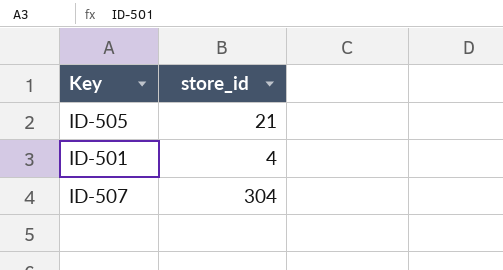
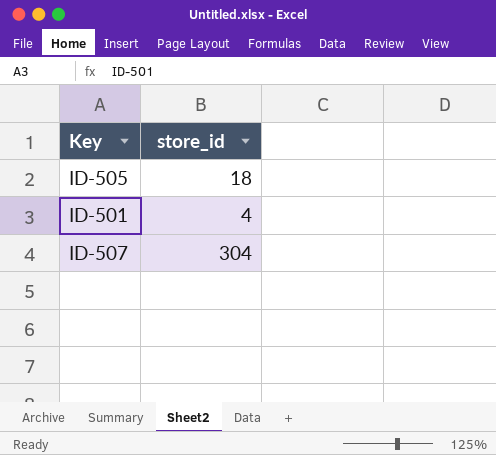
ID-505 | store_id: 21 -> 18

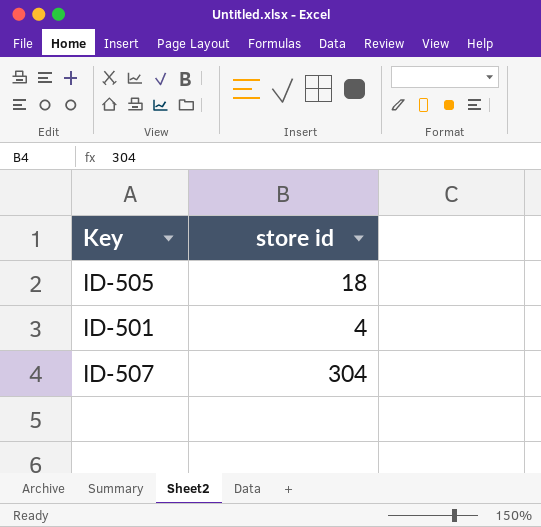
column name: store_id -> store id

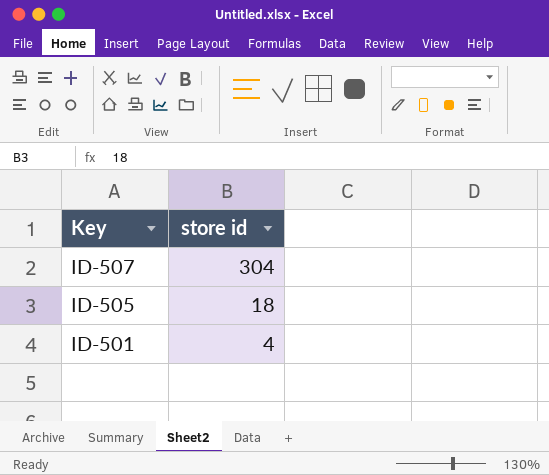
row order: none -> Key descending

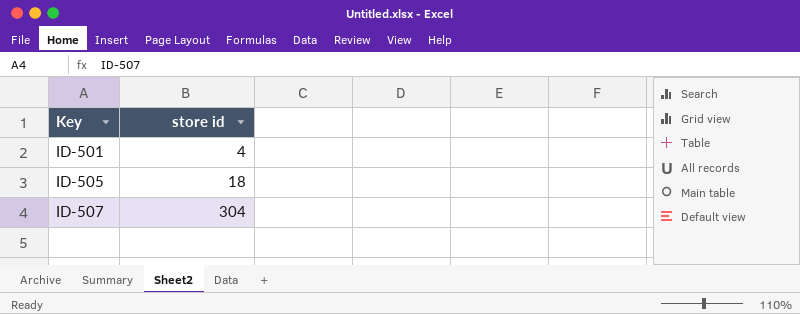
row order: Key descending -> Key ascending

